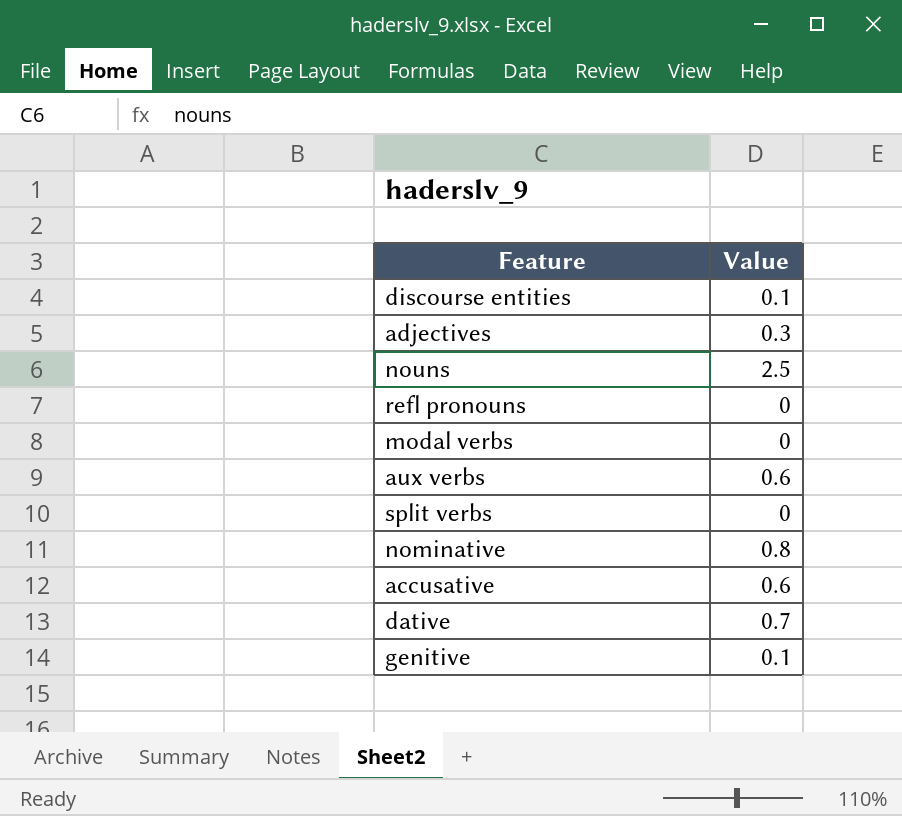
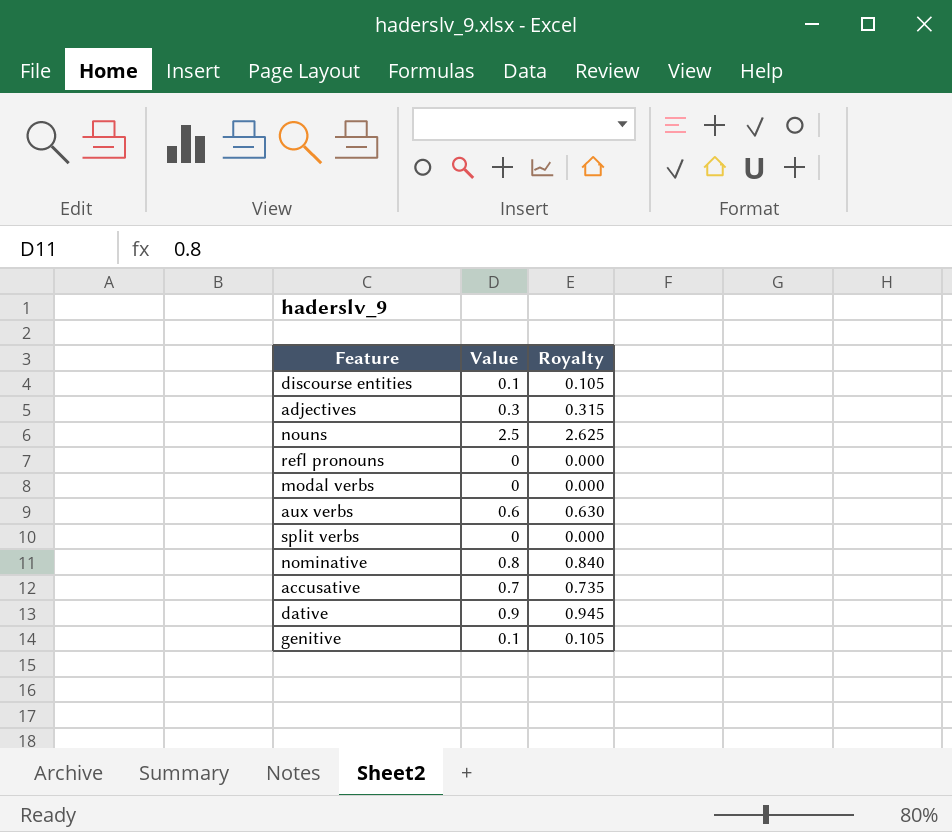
column Royalty | formula: none -> [Value] * 1.05
accusative | Value: 0.6 -> 0.7
dative | Value: 0.7 -> 0.9

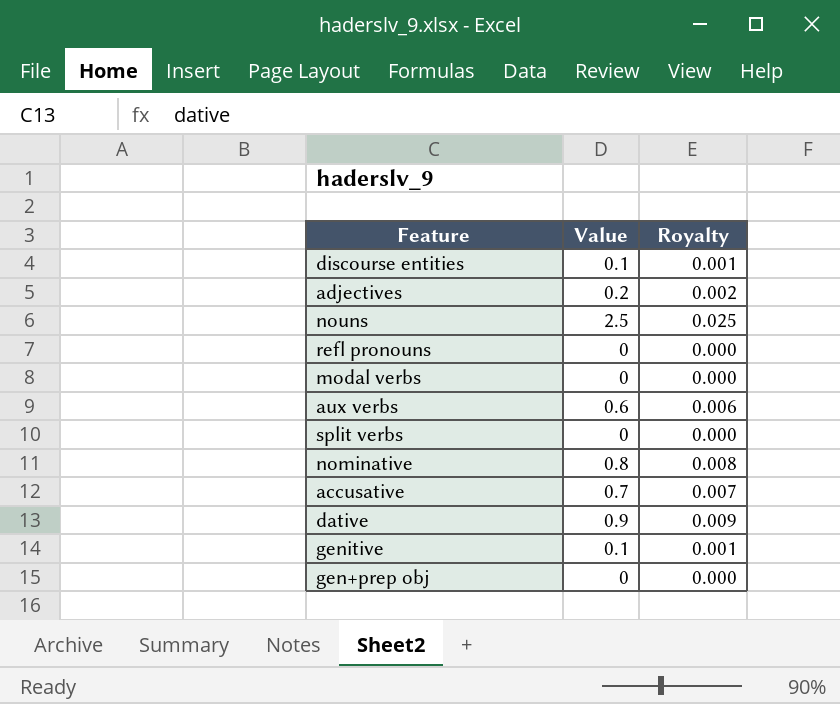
column Royalty | formula: [Value] * 1.05 -> [Value] * 0.01
adjectives | Value: 0.3 -> 0.2
row gen+prep obj: none -> 0 | 0.000

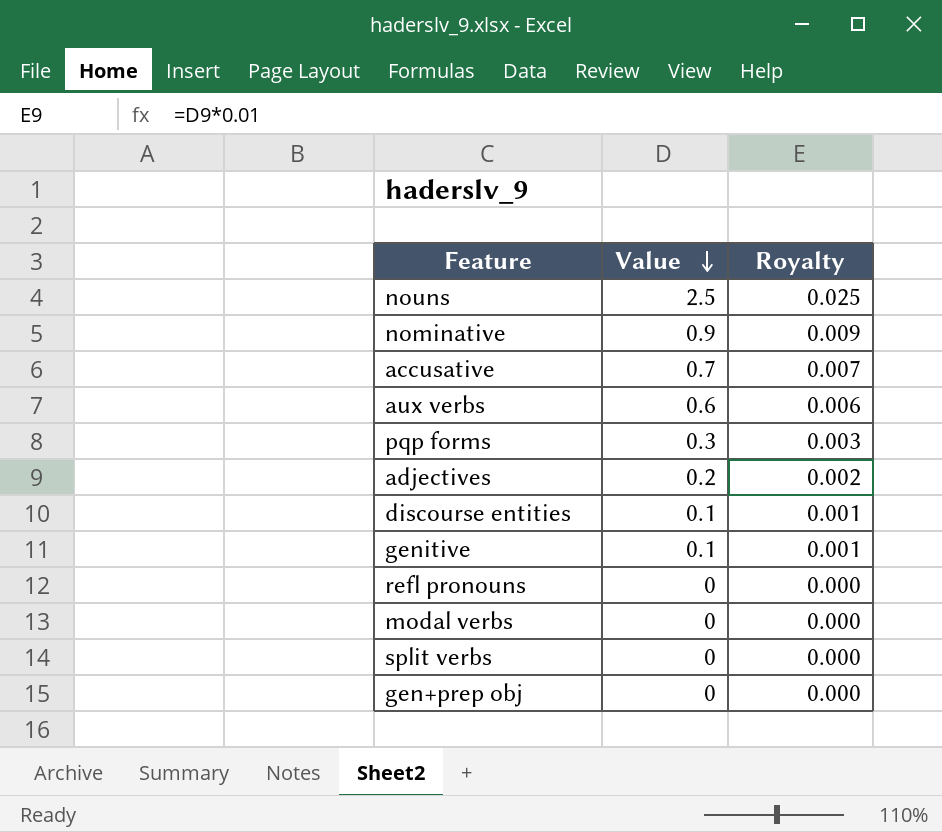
row order: none -> Value descending
row dative: 0.9 | 0.009 -> none
nominative | Value: 0.8 -> 0.9
nominative | Royalty: 0.008 -> 0.009
row pqp forms: none -> 0.3 | 0.003

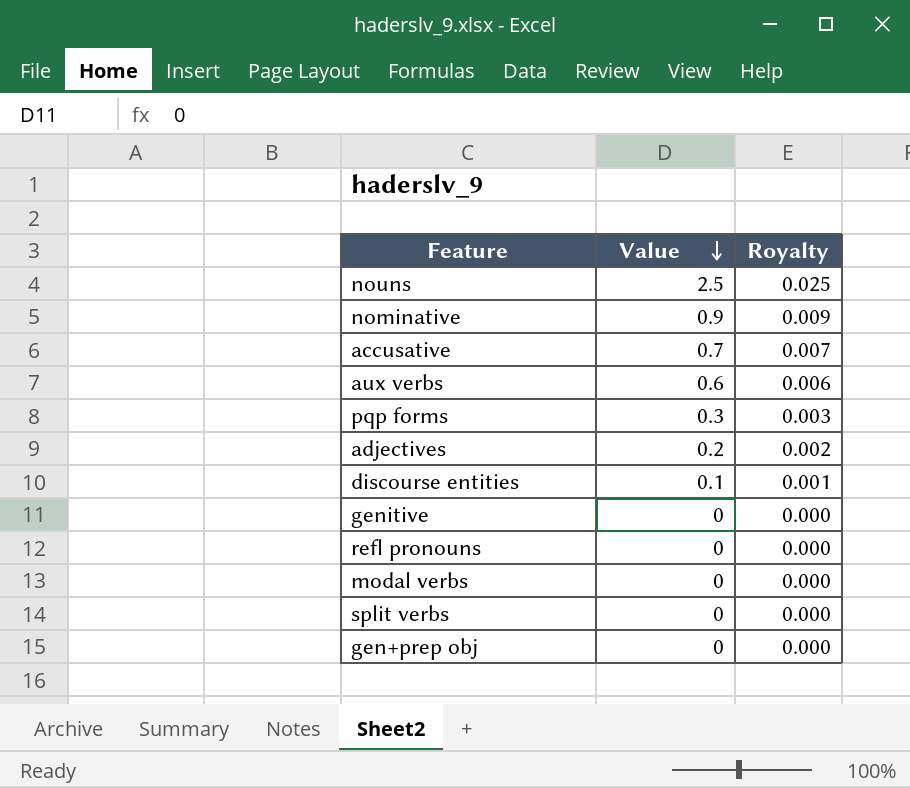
genitive | Value: 0.1 -> 0
genitive | Royalty: 0.001 -> 0.000

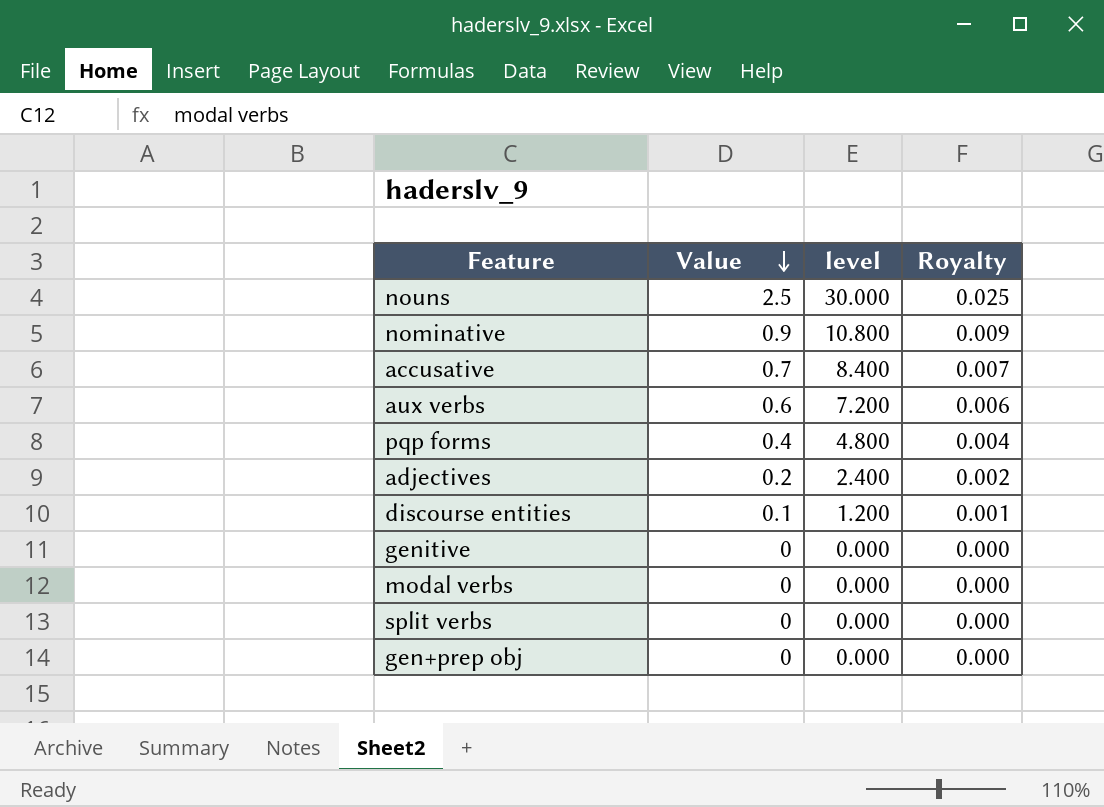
column level | formula: none -> [Value] * 12
row refl pronouns: 0 | 0.000 -> none
pqp forms | Value: 0.3 -> 0.4
pqp forms | Royalty: 0.003 -> 0.004

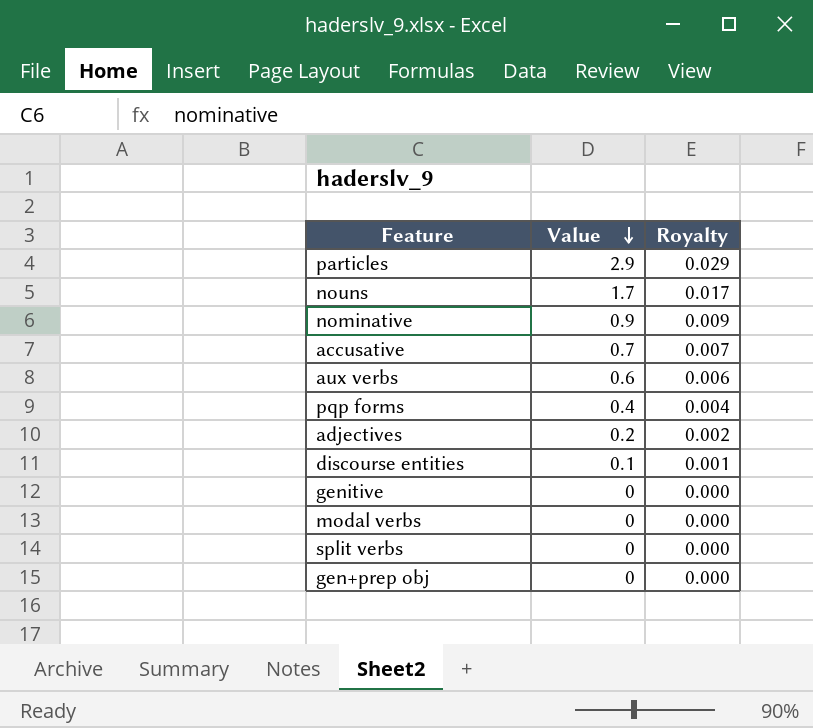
column level | formula: [Value] * 12 -> none
row particles: none -> 2.9 | 0.029
nouns | Value: 2.5 -> 1.7
nouns | Royalty: 0.025 -> 0.017

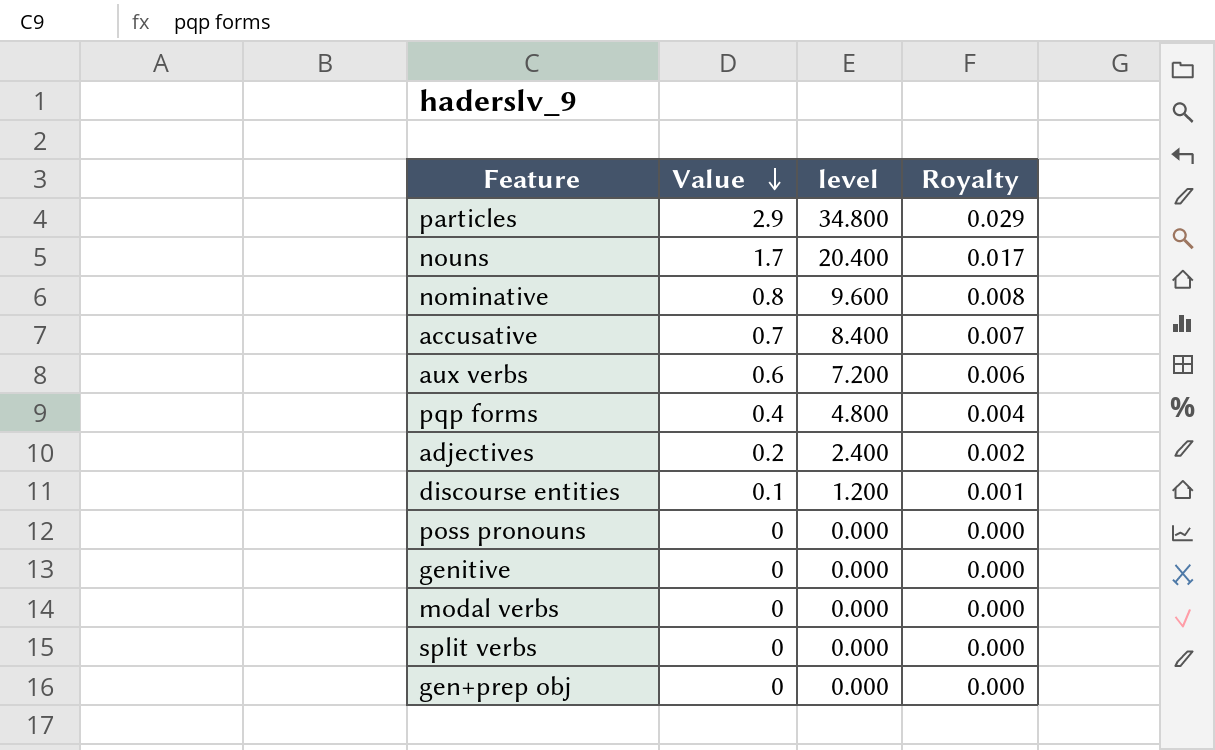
column level | formula: none -> [Value] * 12
nominative | Value: 0.9 -> 0.8
nominative | Royalty: 0.009 -> 0.008
row poss pronouns: none -> 0 | 0.000 | 0.000

